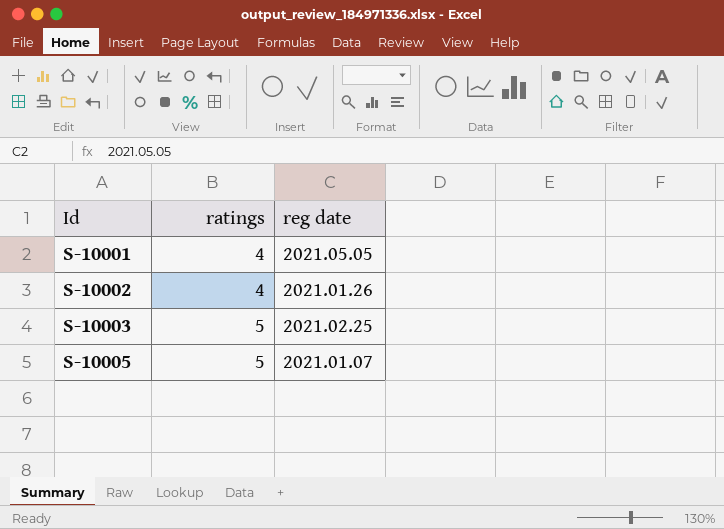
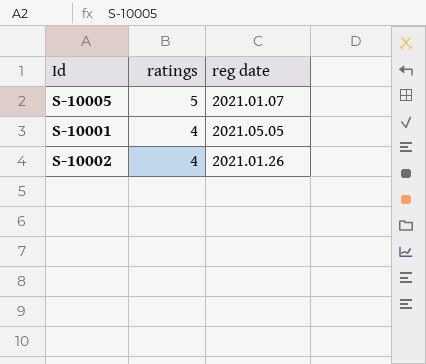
row order: Id ascending -> ratings descending
row S-10003: 5 | 2021.02.25 -> none

